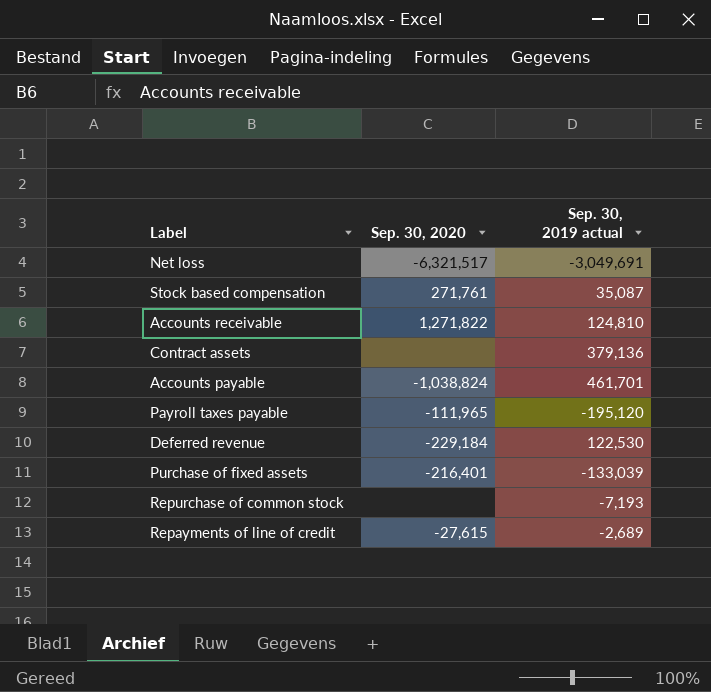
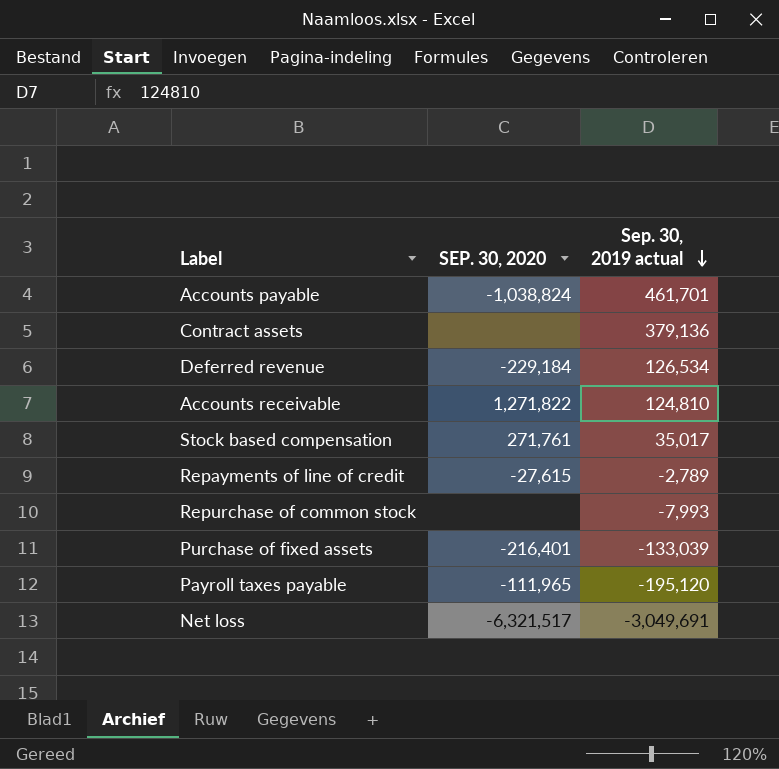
row order: none -> Sep. 30, 2019 actual descending
column name: Sep. 30, 2020 -> SEP. 30, 2020
Deferred revenue | Sep. 30, 2019 actual: 122,530 -> 126,534
Stock based compensation | Sep. 30, 2019 actual: 35,087 -> 35,017
Repayments of line of credit | Sep. 30, 2019 actual: -2,689 -> -2,789
Repurchase of common stock | Sep. 30, 2019 actual: -7,193 -> -7,993

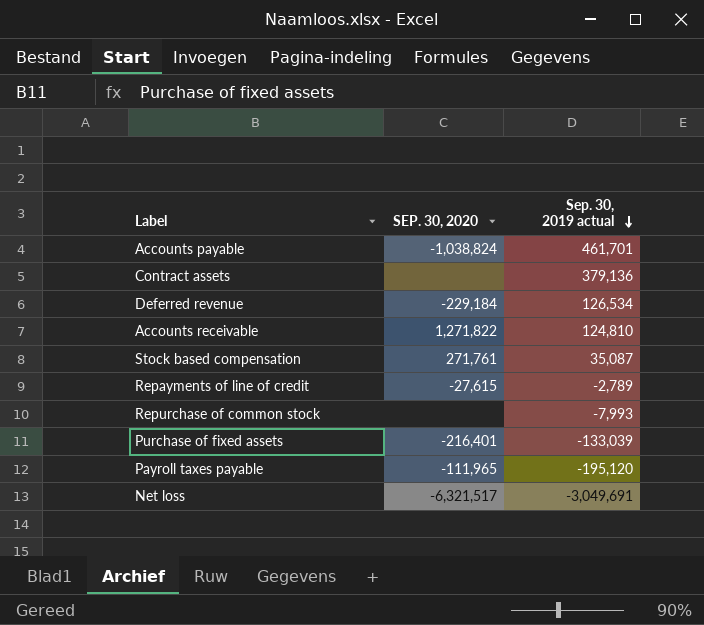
Stock based compensation | Sep. 30, 2019 actual: 35,017 -> 35,087

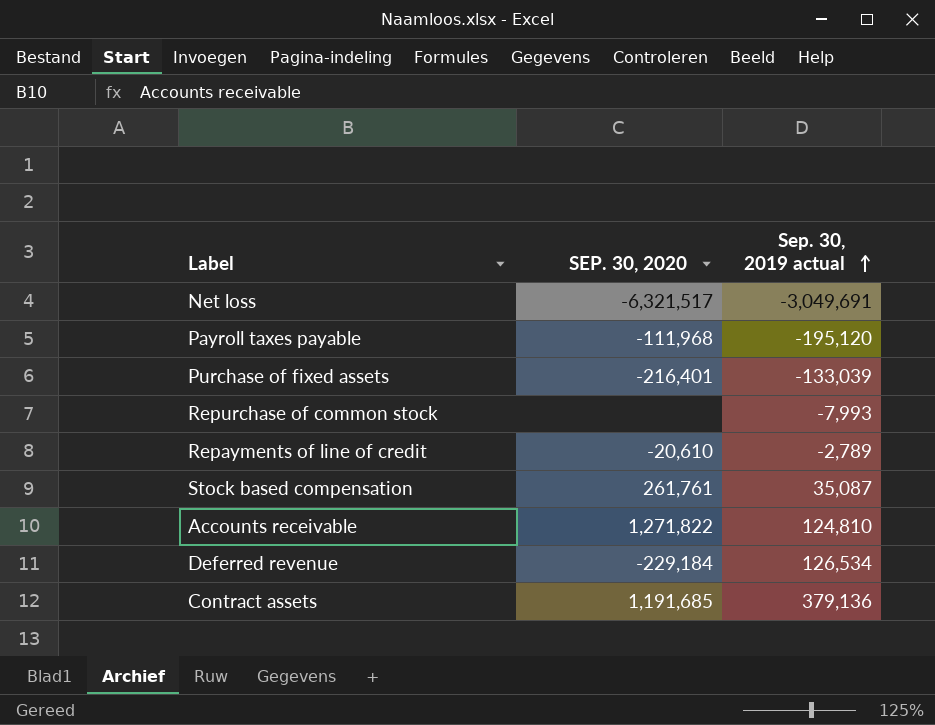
row order: Sep. 30, 2019 actual descending -> Sep. 30, 2019 actual ascending
row Accounts payable: -1,038,824 | 461,701 -> none
Payroll taxes payable | SEP. 30, 2020: -111,965 -> -111,968
Repayments of line of credit | SEP. 30, 2020: -27,615 -> -20,610
Stock based compensation | SEP. 30, 2020: 271,761 -> 261,761
Contract assets | SEP. 30, 2020: none -> 1,191,685

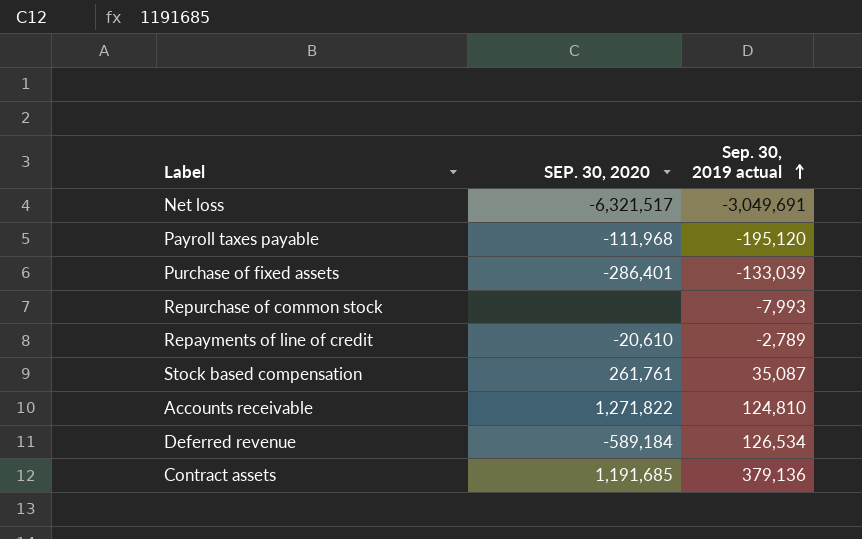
Purchase of fixed assets | SEP. 30, 2020: -216,401 -> -286,401
Deferred revenue | SEP. 30, 2020: -229,184 -> -589,184

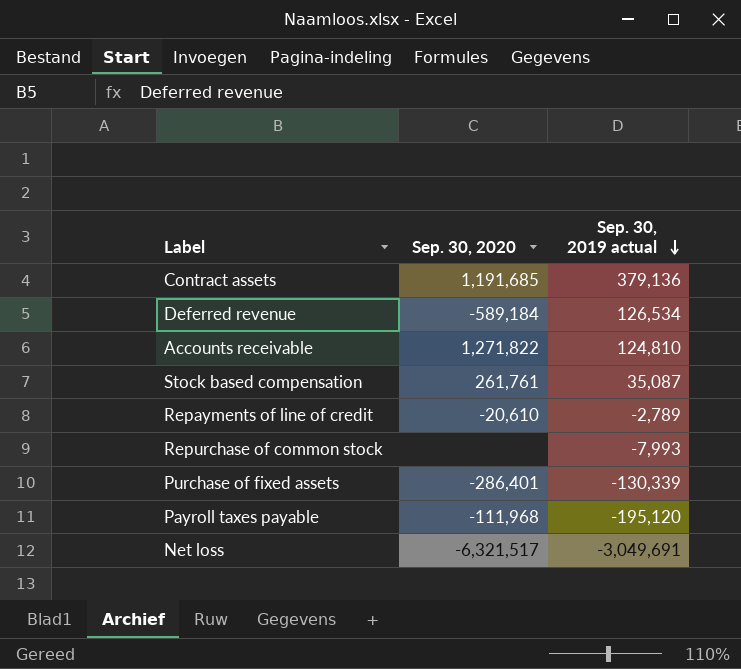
row order: Sep. 30, 2019 actual ascending -> Sep. 30, 2019 actual descending
column name: SEP. 30, 2020 -> Sep. 30, 2020
Purchase of fixed assets | Sep. 30, 2019 actual: -133,039 -> -130,339

